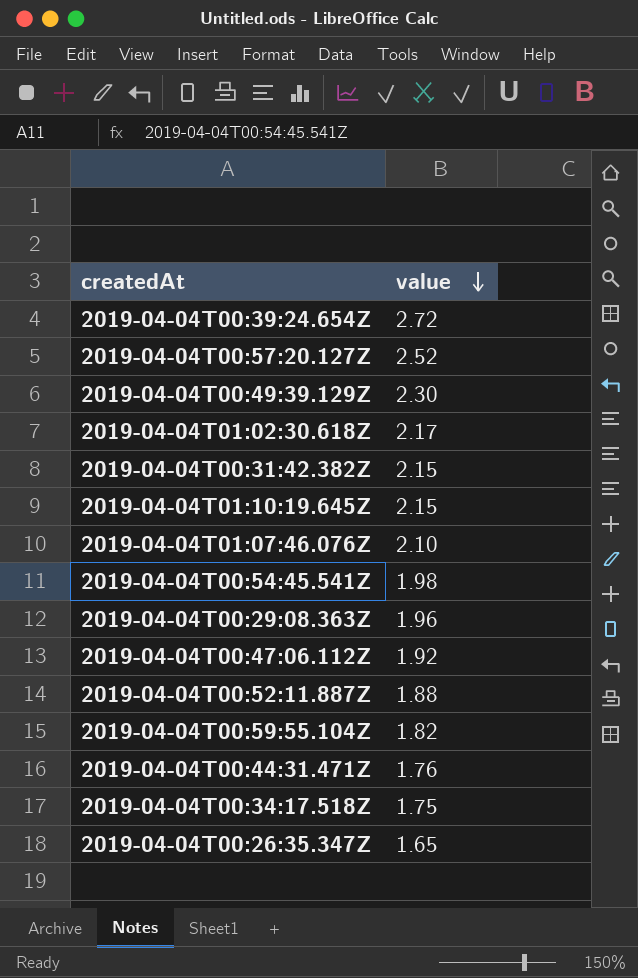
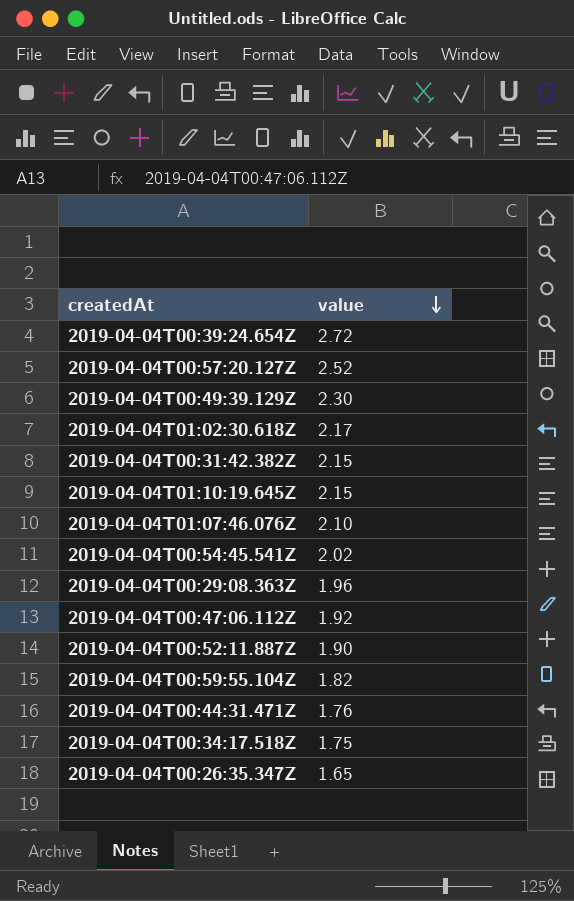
2019-04-04T00:54:45.541Z | value: 1.98 -> 2.02
2019-04-04T00:52:11.887Z | value: 1.88 -> 1.90

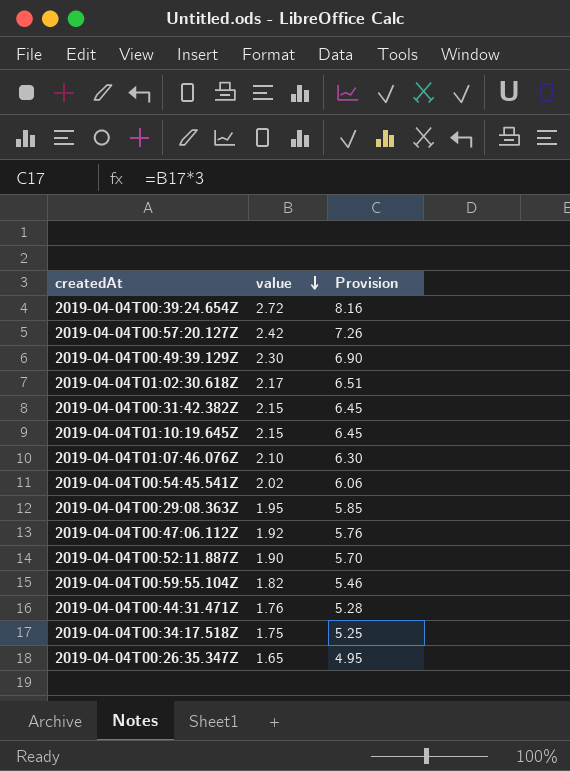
column Provision | formula: none -> [value] * 3
2019-04-04T00:57:20.127Z | value: 2.52 -> 2.42
2019-04-04T00:29:08.363Z | value: 1.96 -> 1.95

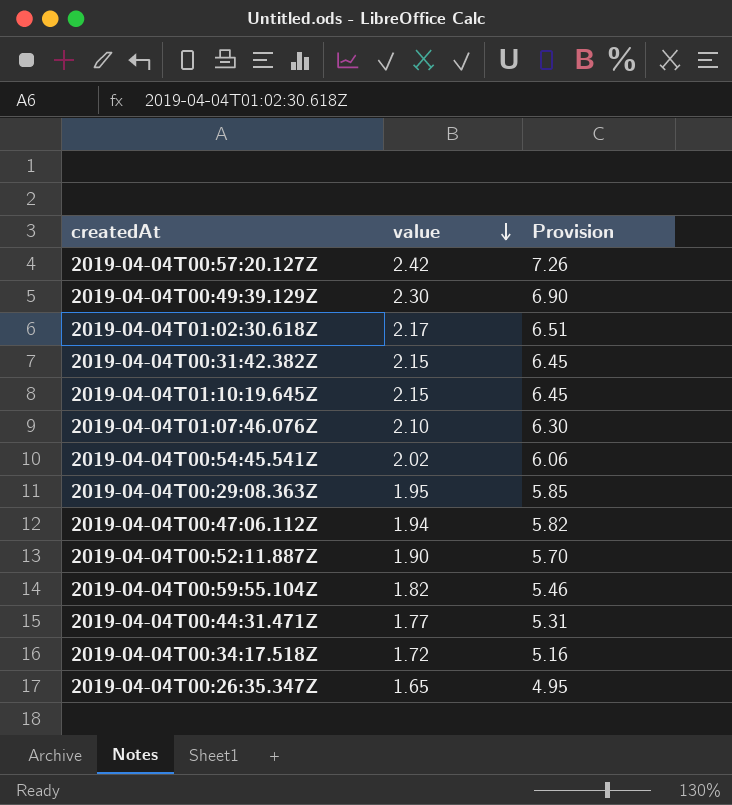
row 2019-04-04T00:39:24.654Z: 2.72 | 8.16 -> none
2019-04-04T00:47:06.112Z | value: 1.92 -> 1.94
2019-04-04T00:47:06.112Z | Provision: 5.76 -> 5.82
2019-04-04T00:44:31.471Z | value: 1.76 -> 1.77
2019-04-04T00:44:31.471Z | Provision: 5.28 -> 5.31
2019-04-04T00:34:17.518Z | value: 1.75 -> 1.72
2019-04-04T00:34:17.518Z | Provision: 5.25 -> 5.16

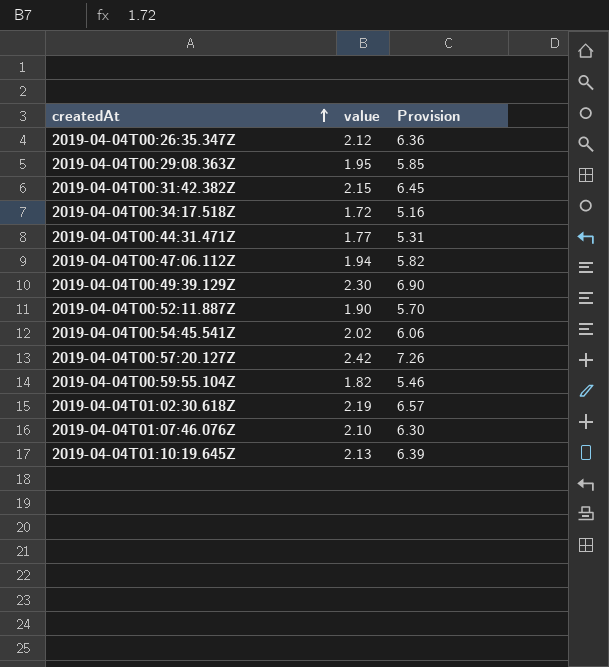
row order: value descending -> createdAt ascending
2019-04-04T00:26:35.347Z | value: 1.65 -> 2.12
2019-04-04T00:26:35.347Z | Provision: 4.95 -> 6.36
2019-04-04T01:02:30.618Z | value: 2.17 -> 2.19
2019-04-04T01:02:30.618Z | Provision: 6.51 -> 6.57
2019-04-04T01:10:19.645Z | value: 2.15 -> 2.13
2019-04-04T01:10:19.645Z | Provision: 6.45 -> 6.39

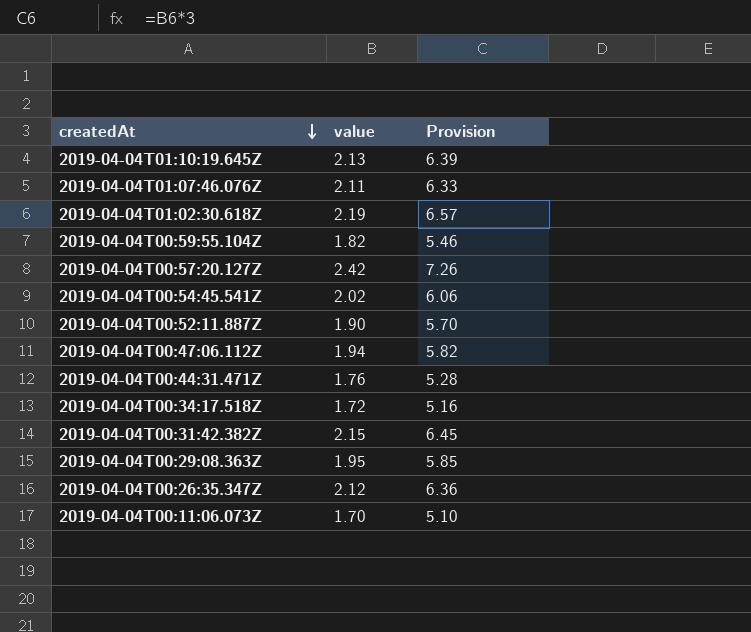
row order: createdAt ascending -> createdAt descending
row 2019-04-04T00:49:39.129Z: 2.30 | 6.90 -> none
2019-04-04T01:07:46.076Z | value: 2.10 -> 2.11
2019-04-04T01:07:46.076Z | Provision: 6.30 -> 6.33
2019-04-04T00:44:31.471Z | value: 1.77 -> 1.76
2019-04-04T00:44:31.471Z | Provision: 5.31 -> 5.28
row 2019-04-04T00:11:06.073Z: none -> 1.70 | 5.10

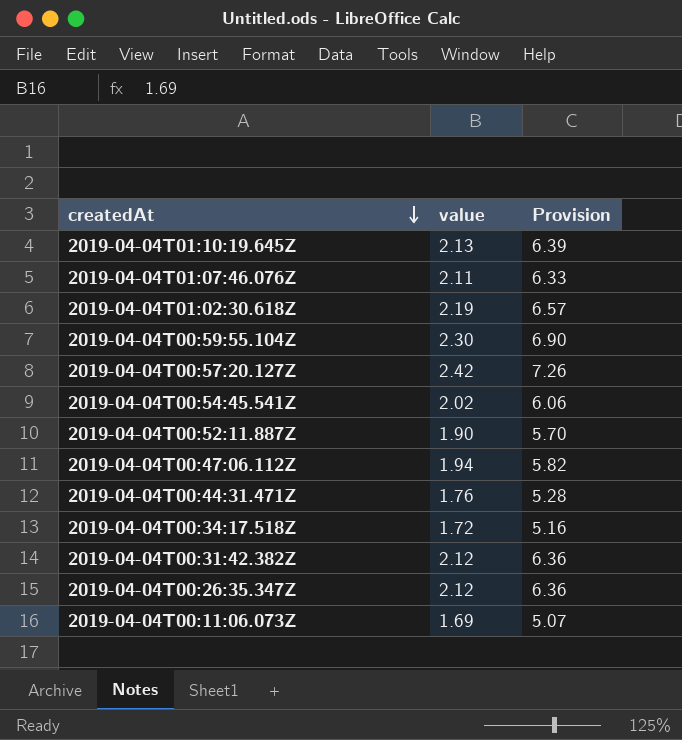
row 2019-04-04T00:29:08.363Z: 1.95 | 5.85 -> none
2019-04-04T00:59:55.104Z | value: 1.82 -> 2.30
2019-04-04T00:59:55.104Z | Provision: 5.46 -> 6.90
2019-04-04T00:31:42.382Z | value: 2.15 -> 2.12
2019-04-04T00:31:42.382Z | Provision: 6.45 -> 6.36
2019-04-04T00:11:06.073Z | value: 1.70 -> 1.69
2019-04-04T00:11:06.073Z | Provision: 5.10 -> 5.07

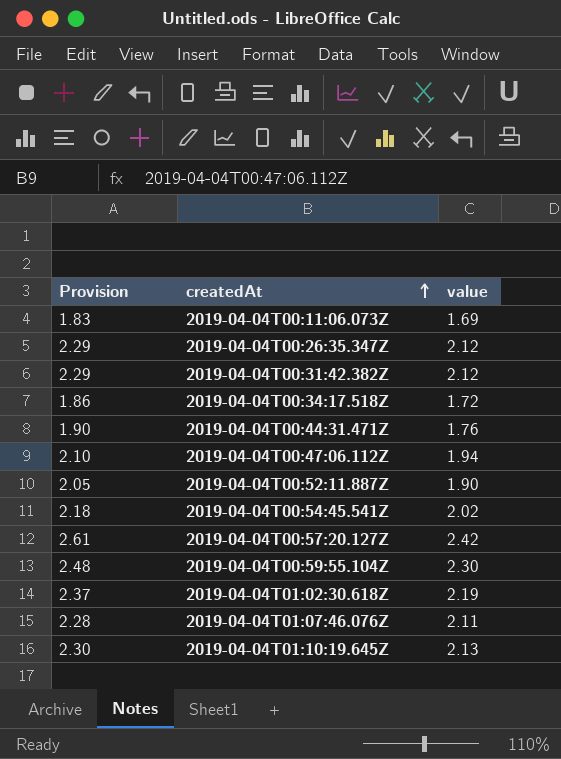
row order: createdAt descending -> createdAt ascending
column Provision | formula: [value] * 3 -> [value] * 1.08
column Provision | position: 3 -> 1

